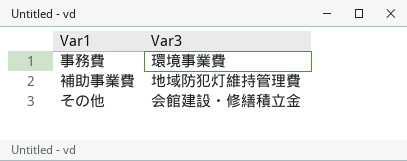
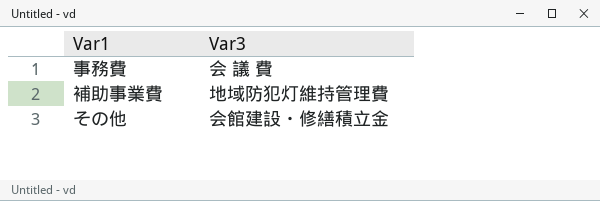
事務費 | Var3: 環境事業費 -> 会 議 費

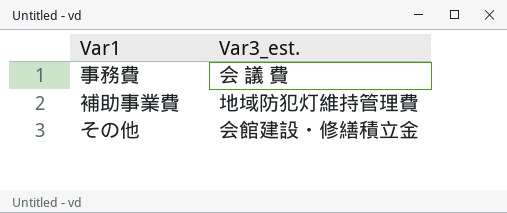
column name: Var3 -> Var3_est.

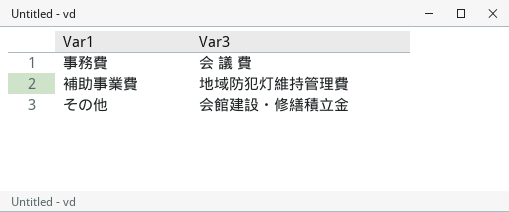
column name: Var3_est. -> Var3

